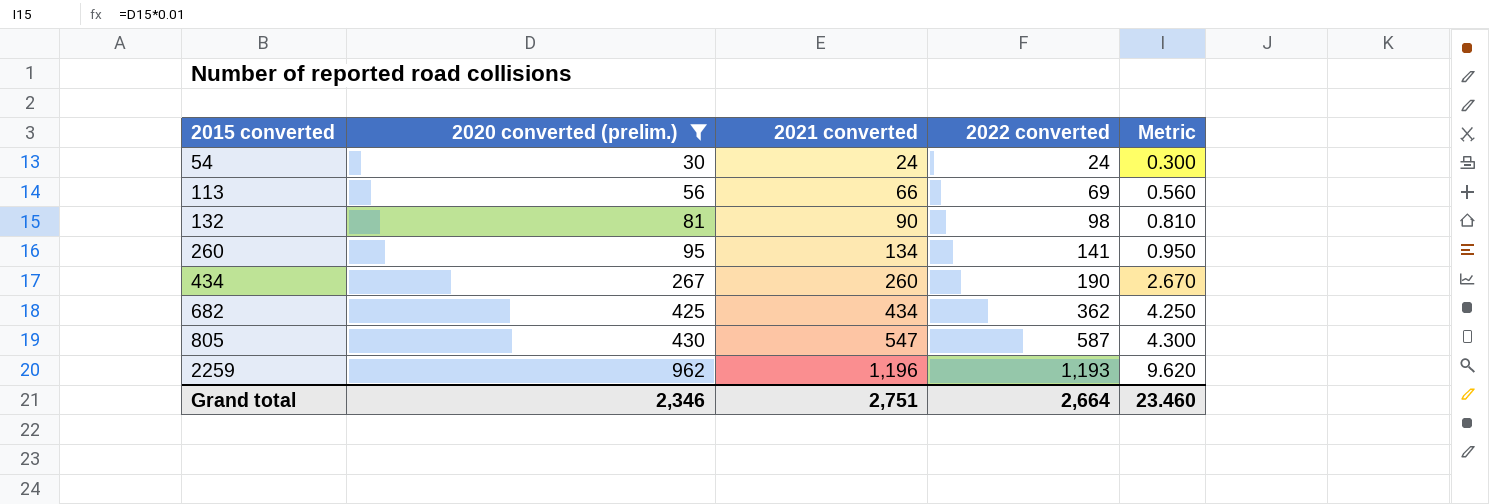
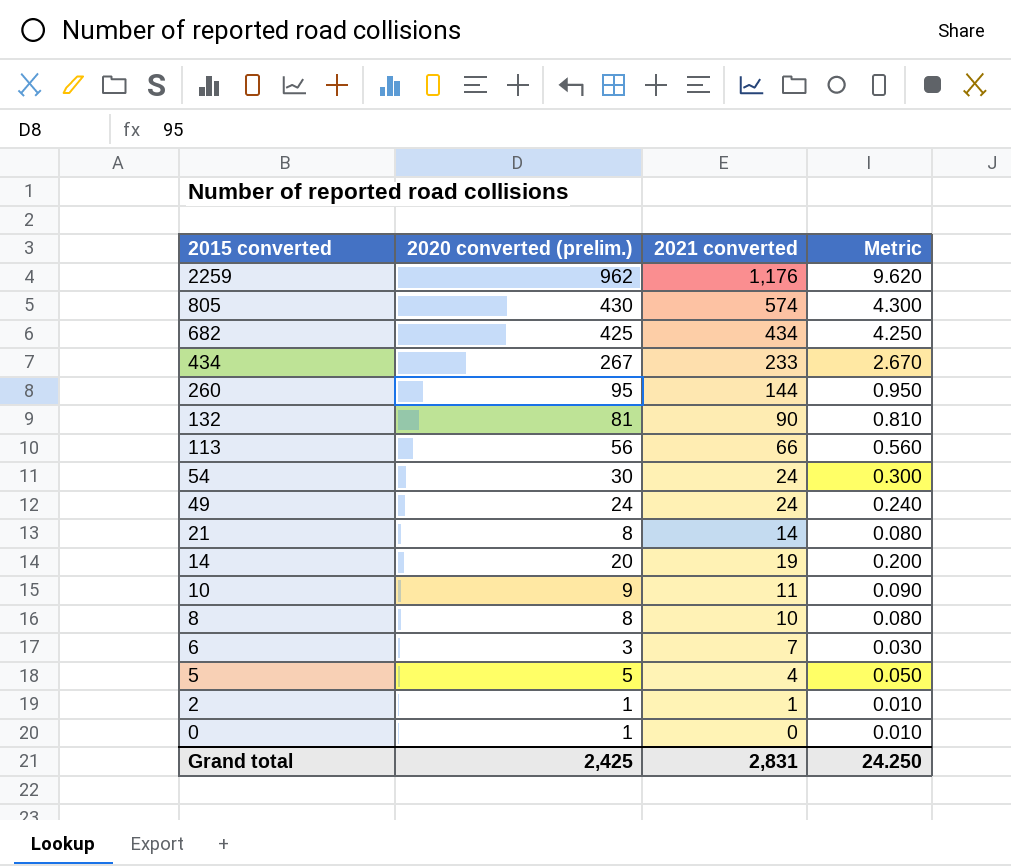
filter: 2020 converted (prelim.) >= 30 -> none
row order: 2015 converted ascending -> 2015 converted descending
column 2022 converted | position: 4 -> none
2259 | 2021 converted: 1,196 -> 1,176
805 | 2021 converted: 547 -> 574
434 | 2021 converted: 260 -> 233
260 | 2021 converted: 134 -> 144
Grand total | 2020 converted (prelim.): 2,346 -> 2,425
Grand total | 2021 converted: 2,751 -> 2,831
Grand total | Metric: 23.460 -> 24.250

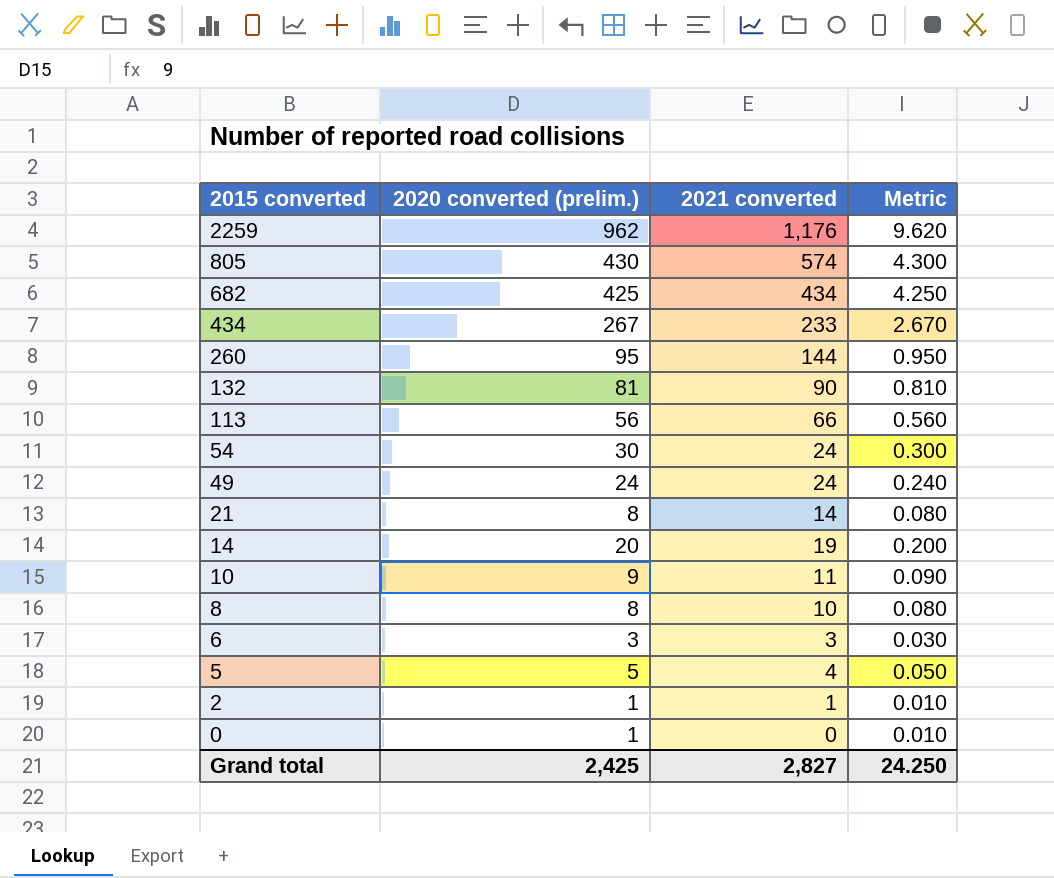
6 | 2021 converted: 7 -> 3
Grand total | 2021 converted: 2,831 -> 2,827

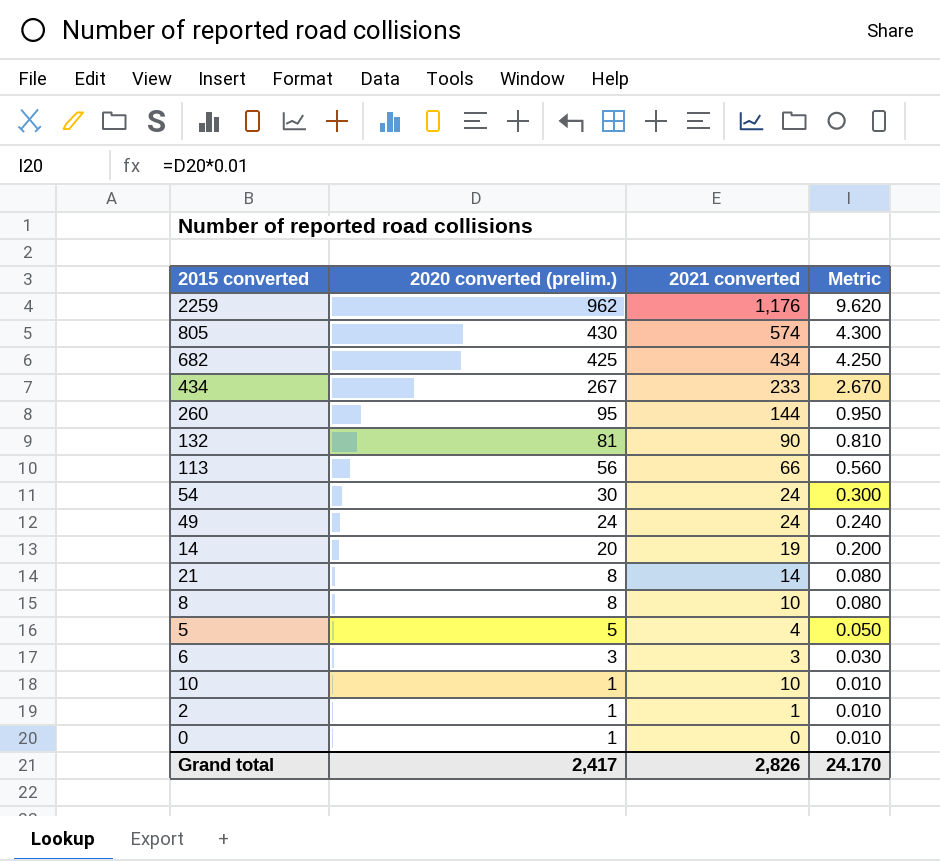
row order: 2015 converted descending -> 2020 converted (prelim.) descending
10 | 2020 converted (prelim.): 9 -> 1
10 | 2021 converted: 11 -> 10
10 | Metric: 0.090 -> 0.010
Grand total | 2020 converted (prelim.): 2,425 -> 2,417
Grand total | 2021 converted: 2,827 -> 2,826
Grand total | Metric: 24.250 -> 24.170

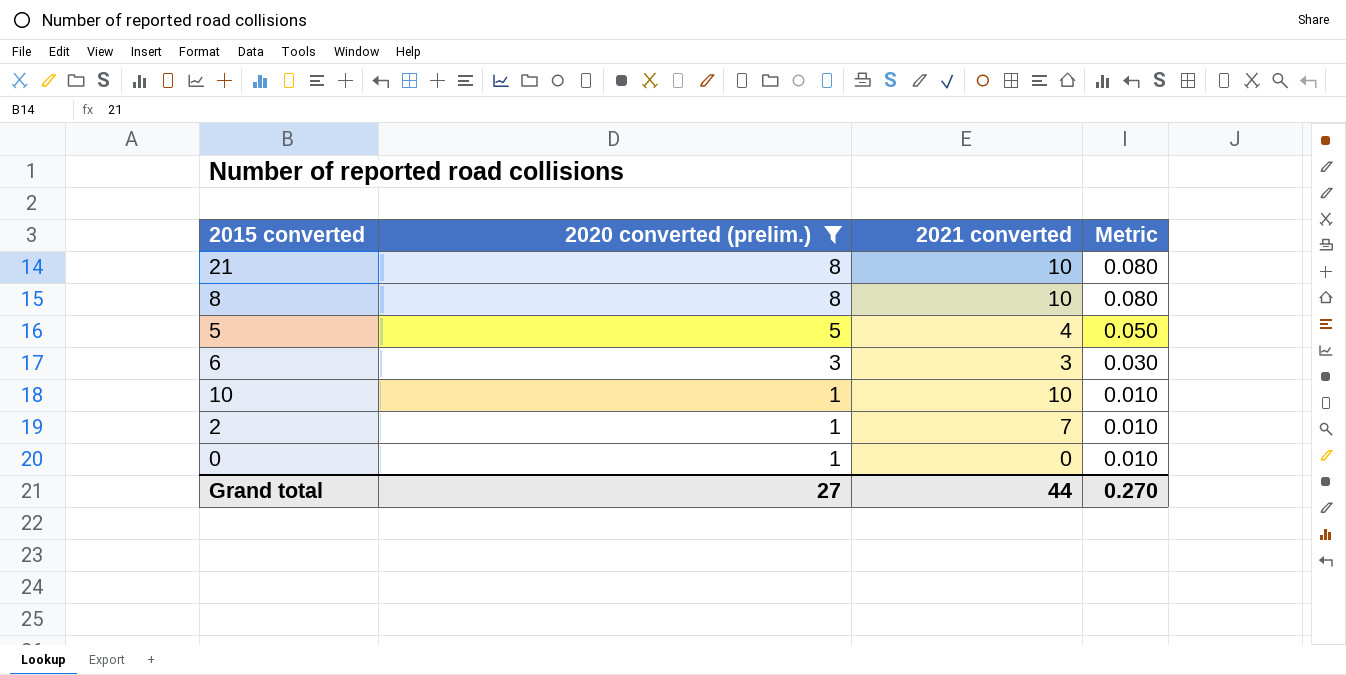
filter: none -> 2020 converted (prelim.) <= 8
21 | 2021 converted: 14 -> 10
2 | 2021 converted: 1 -> 7
Grand total | 2020 converted (prelim.): 2,417 -> 27
Grand total | 2021 converted: 2,826 -> 44
Grand total | Metric: 24.170 -> 0.270

